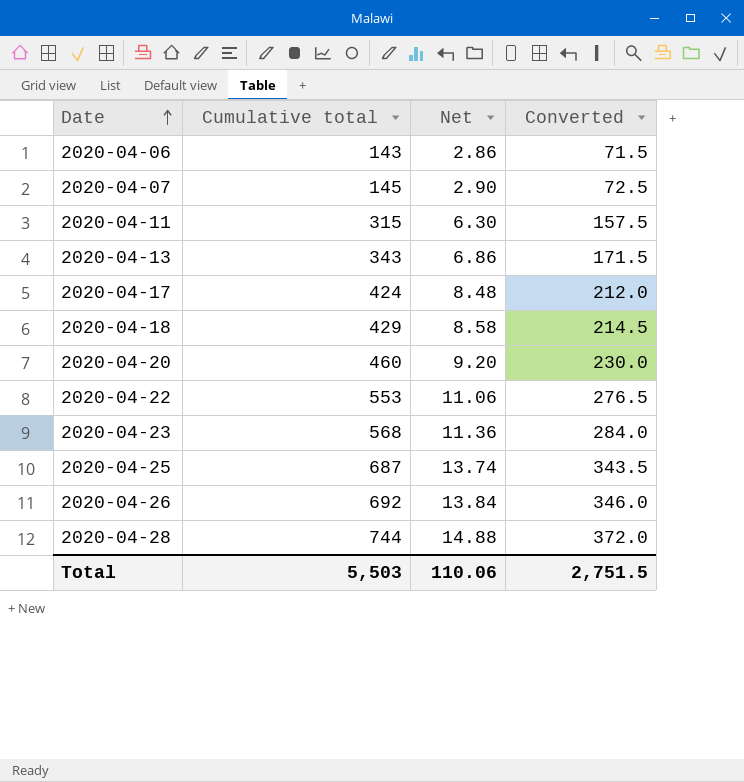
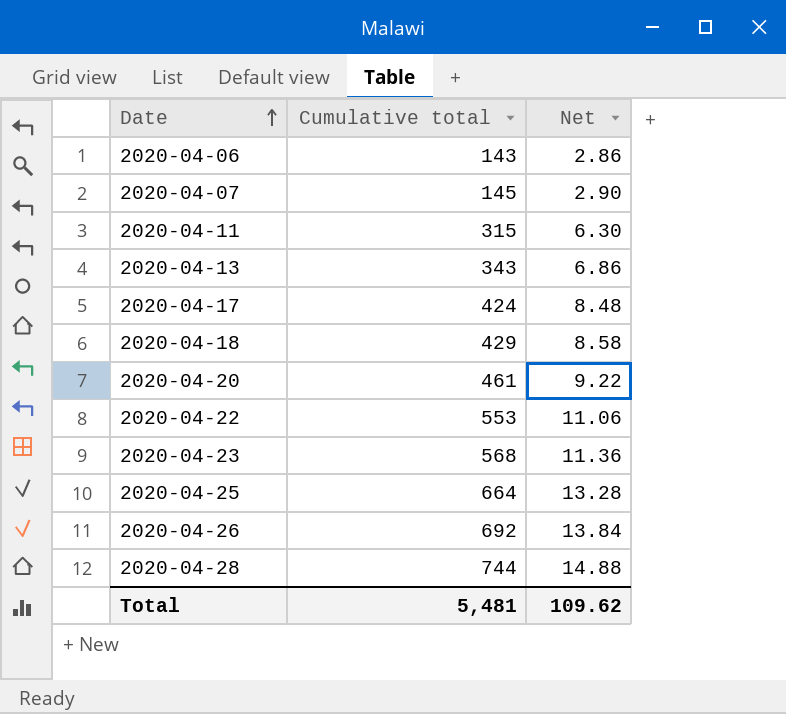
column Converted | formula: [Cumulative total] * 0.5 -> none
2020-04-20 | Cumulative total: 460 -> 461
2020-04-20 | Net: 9.20 -> 9.22
2020-04-25 | Cumulative total: 687 -> 664
2020-04-25 | Net: 13.74 -> 13.28
Total | Cumulative total: 5,503 -> 5,481
Total | Net: 110.06 -> 109.62

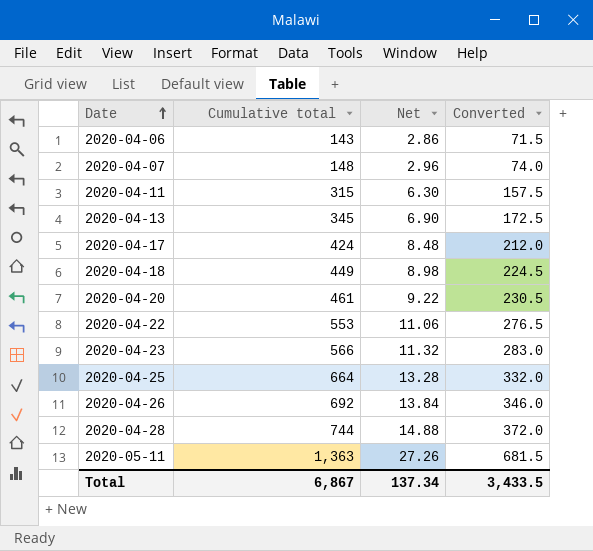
column Converted | formula: none -> [Cumulative total] * 0.5
2020-04-07 | Cumulative total: 145 -> 148
2020-04-07 | Net: 2.90 -> 2.96
2020-04-13 | Cumulative total: 343 -> 345
2020-04-13 | Net: 6.86 -> 6.90
2020-04-18 | Cumulative total: 429 -> 449
2020-04-18 | Net: 8.58 -> 8.98
2020-04-23 | Cumulative total: 568 -> 566
2020-04-23 | Net: 11.36 -> 11.32
row 2020-05-11: none -> 1,363 | 27.26 | 681.5
Total | Cumulative total: 5,481 -> 6,867
Total | Net: 109.62 -> 137.34

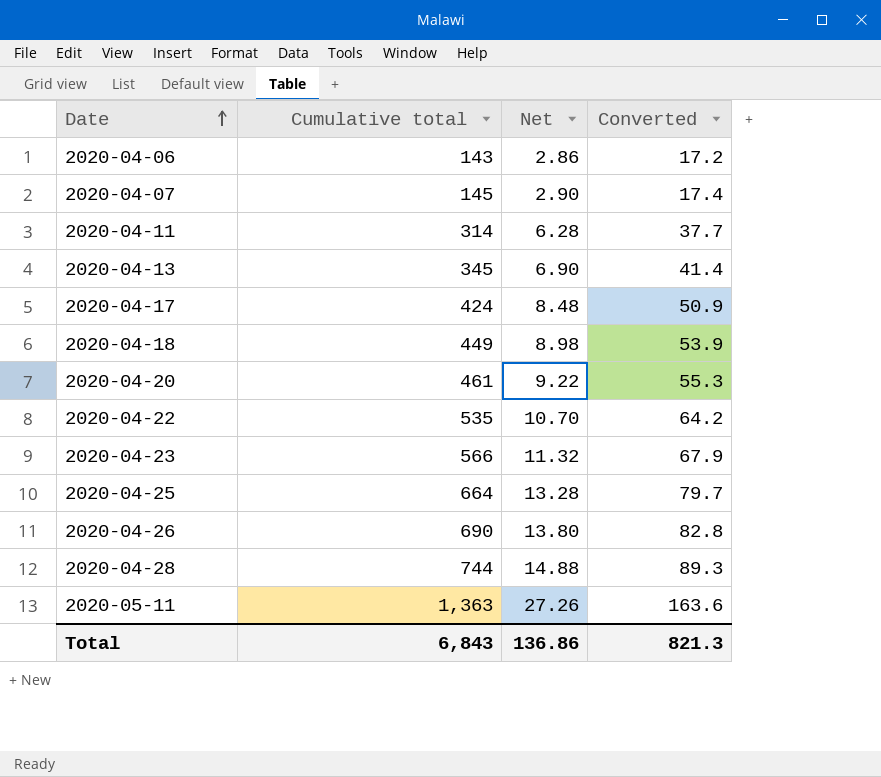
column Converted | formula: [Cumulative total] * 0.5 -> [Cumulative total] * 0.12
2020-04-07 | Cumulative total: 148 -> 145
2020-04-07 | Net: 2.96 -> 2.90
2020-04-11 | Cumulative total: 315 -> 314
2020-04-11 | Net: 6.30 -> 6.28
2020-04-22 | Cumulative total: 553 -> 535
2020-04-22 | Net: 11.06 -> 10.70
2020-04-26 | Cumulative total: 692 -> 690
2020-04-26 | Net: 13.84 -> 13.80
Total | Cumulative total: 6,867 -> 6,843
Total | Net: 137.34 -> 136.86
Total | Converted: 3,433.5 -> 821.3

